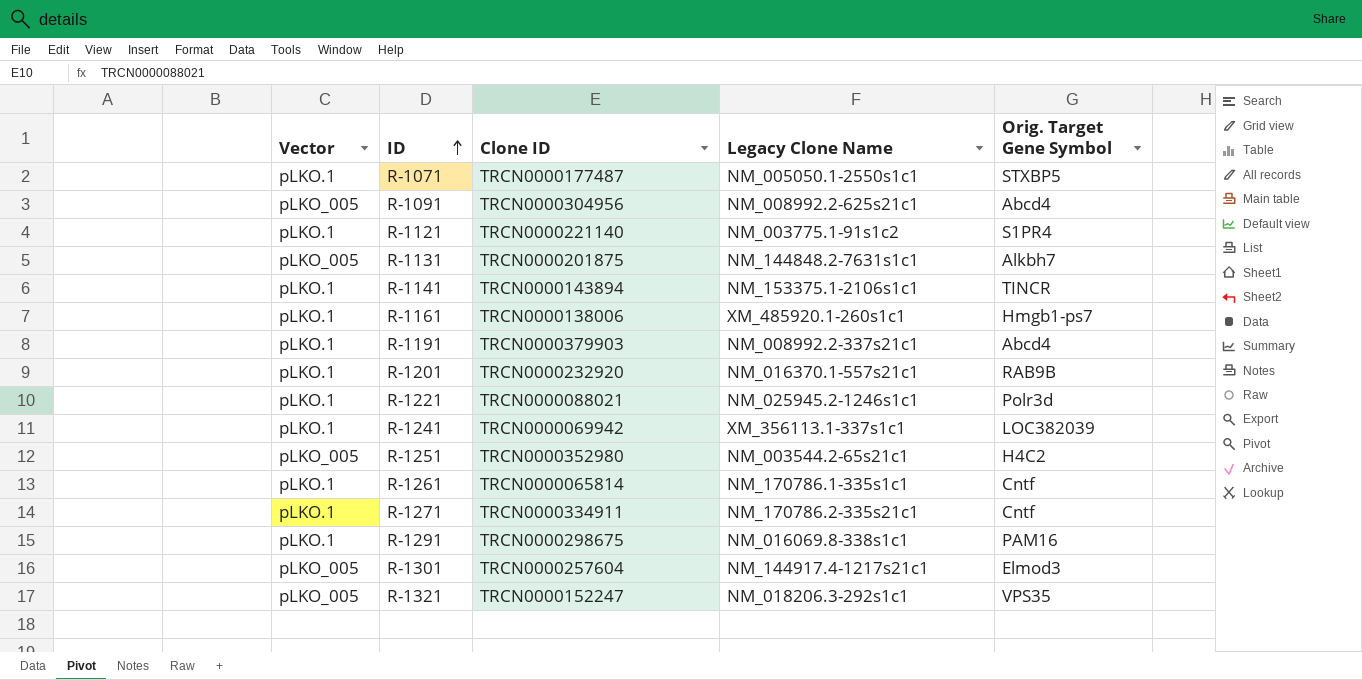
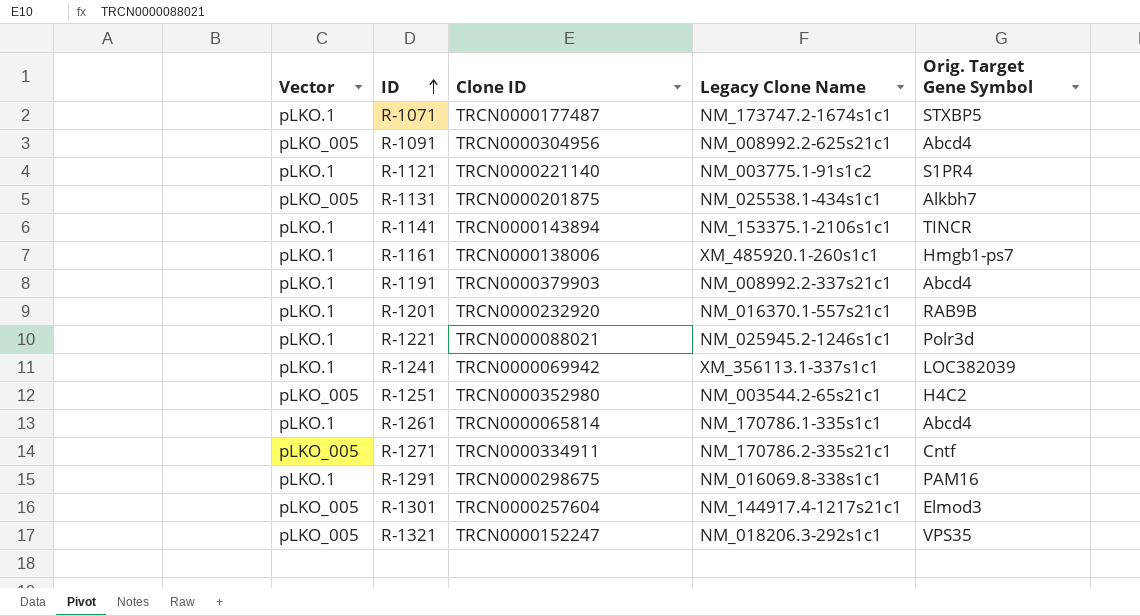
R-1071 | Legacy Clone Name: NM_005050.1-2550s1c1 -> NM_173747.2-1674s1c1
R-1131 | Legacy Clone Name: NM_144848.2-7631s1c1 -> NM_025538.1-434s1c1
R-1261 | Orig. Target Gene Symbol: Cntf -> Abcd4
R-1271 | Vector: pLKO.1 -> pLKO_005

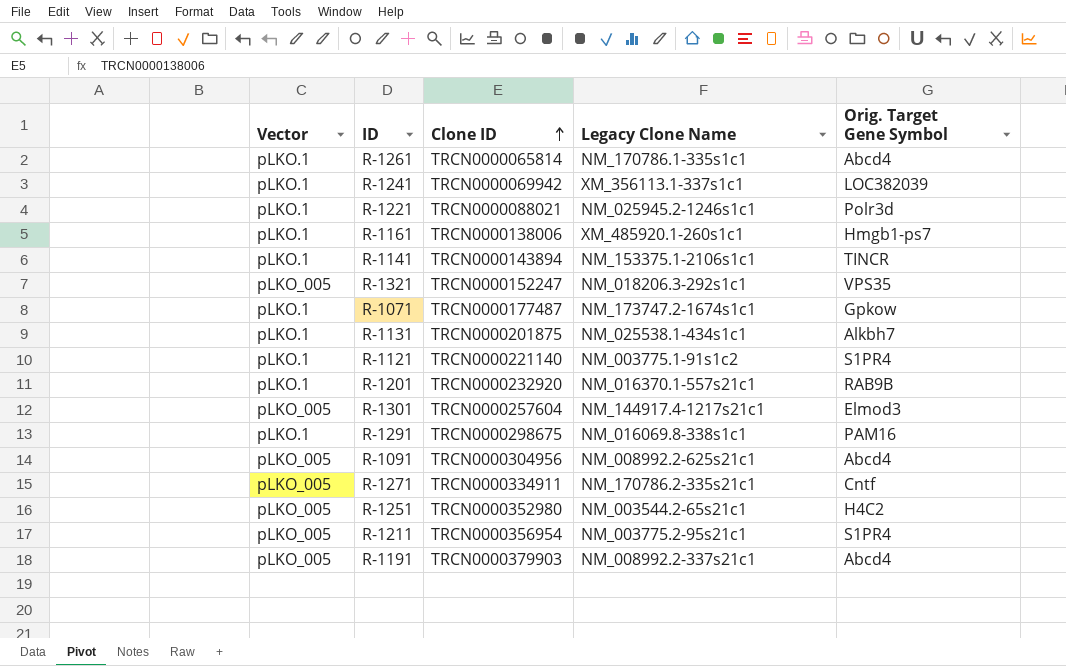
row order: ID ascending -> Clone ID ascending
R-1071 | Orig. Target Gene Symbol: STXBP5 -> Gpkow
R-1131 | Vector: pLKO_005 -> pLKO.1
row R-1211: none -> pLKO_005 | TRCN0000356954 | NM_003775.2-95s21c1 | S1PR4
R-1191 | Vector: pLKO.1 -> pLKO_005

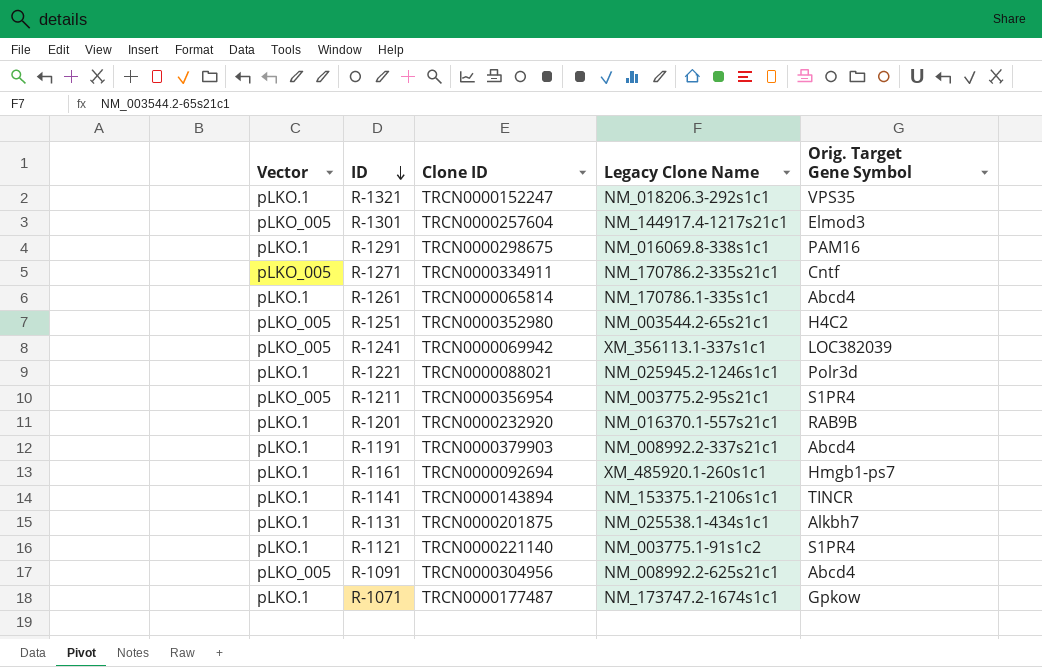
row order: Clone ID ascending -> ID descending
R-1321 | Vector: pLKO_005 -> pLKO.1
R-1241 | Vector: pLKO.1 -> pLKO_005
R-1191 | Vector: pLKO_005 -> pLKO.1
R-1161 | Clone ID: TRCN0000138006 -> TRCN0000092694

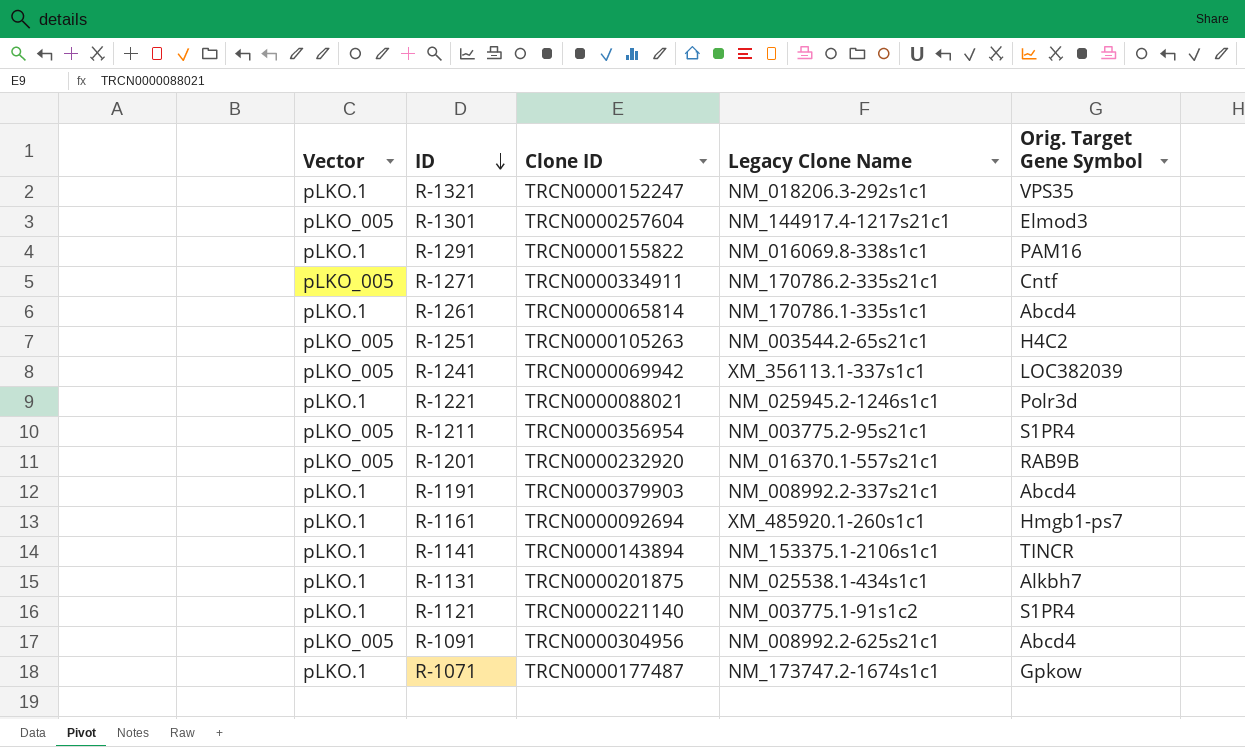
R-1291 | Clone ID: TRCN0000298675 -> TRCN0000155822
R-1251 | Clone ID: TRCN0000352980 -> TRCN0000105263
R-1201 | Vector: pLKO.1 -> pLKO_005

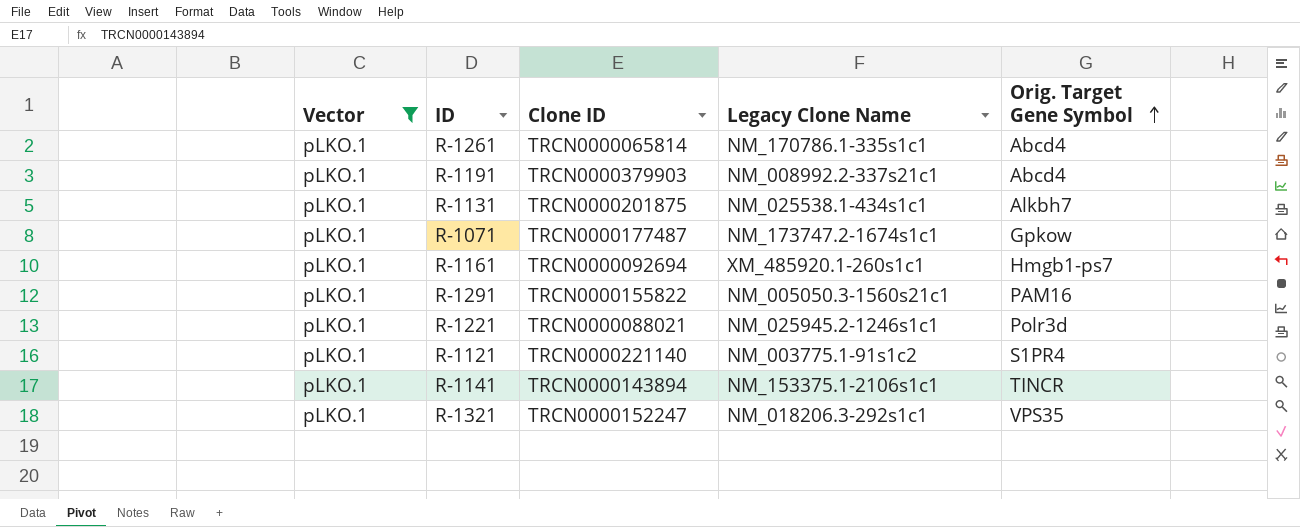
filter: none -> Vector = pLKO.1
row order: ID descending -> Orig. Target Gene Symbol ascending
R-1291 | Legacy Clone Name: NM_016069.8-338s1c1 -> NM_005050.3-1560s21c1

